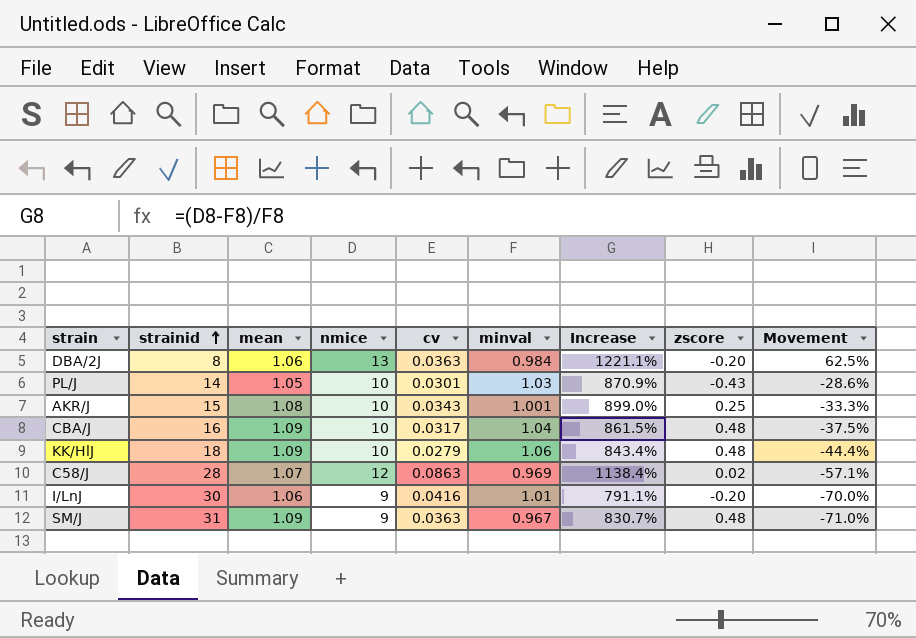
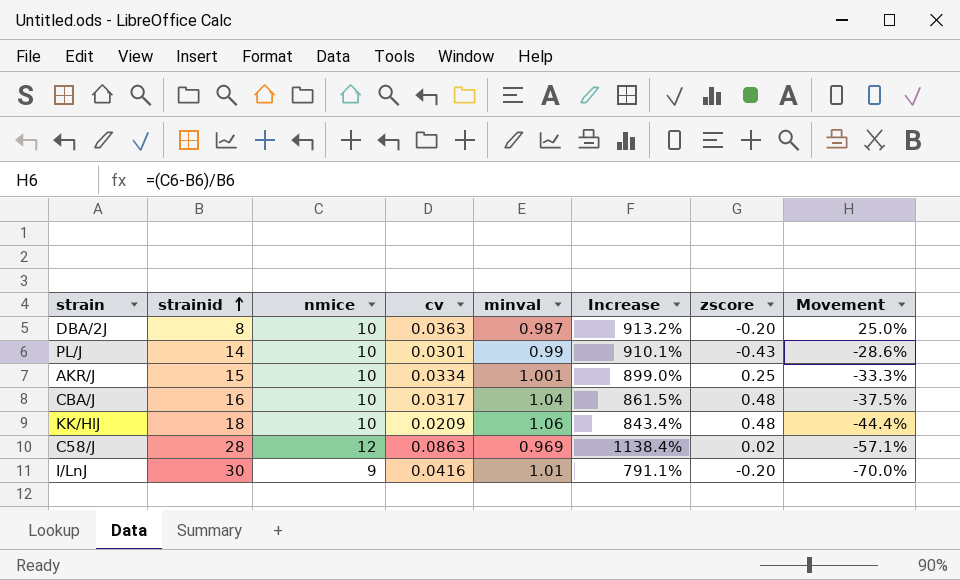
column mean | position: 3 -> none
row SM/J: 31 | 1.09 | 9 | 0.0363 | 0.967 | 830.7% | 0.48 | -71.0% -> none
DBA/2J | nmice: 13 -> 10
DBA/2J | minval: 0.984 -> 0.987
DBA/2J | Increase: 1221.1% -> 913.2%
DBA/2J | Movement: 62.5% -> 25.0%
PL/J | minval: 1.03 -> 0.99
PL/J | Increase: 870.9% -> 910.1%
AKR/J | cv: 0.0343 -> 0.0334
KK/HlJ | cv: 0.0279 -> 0.0209

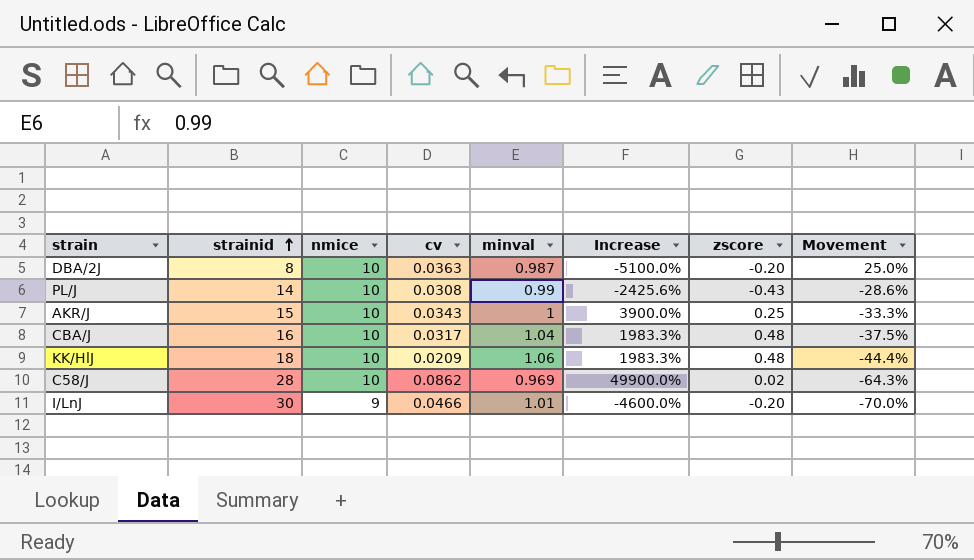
column Increase | formula: ([nmice] - [minval]) / [minval] -> ([nmice] - [zscore]) / [zscore]
PL/J | cv: 0.0301 -> 0.0308
AKR/J | cv: 0.0334 -> 0.0343
AKR/J | minval: 1.001 -> 1
C58/J | nmice: 12 -> 10
C58/J | cv: 0.0863 -> 0.0862
C58/J | Movement: -57.1% -> -64.3%
I/LnJ | cv: 0.0416 -> 0.0466

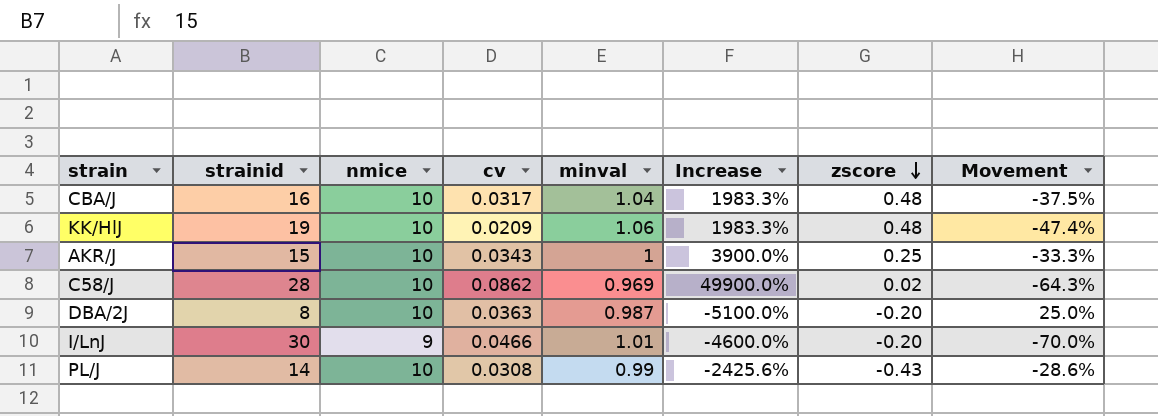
row order: strainid ascending -> zscore descending
KK/HlJ | strainid: 18 -> 19
KK/HlJ | Movement: -44.4% -> -47.4%

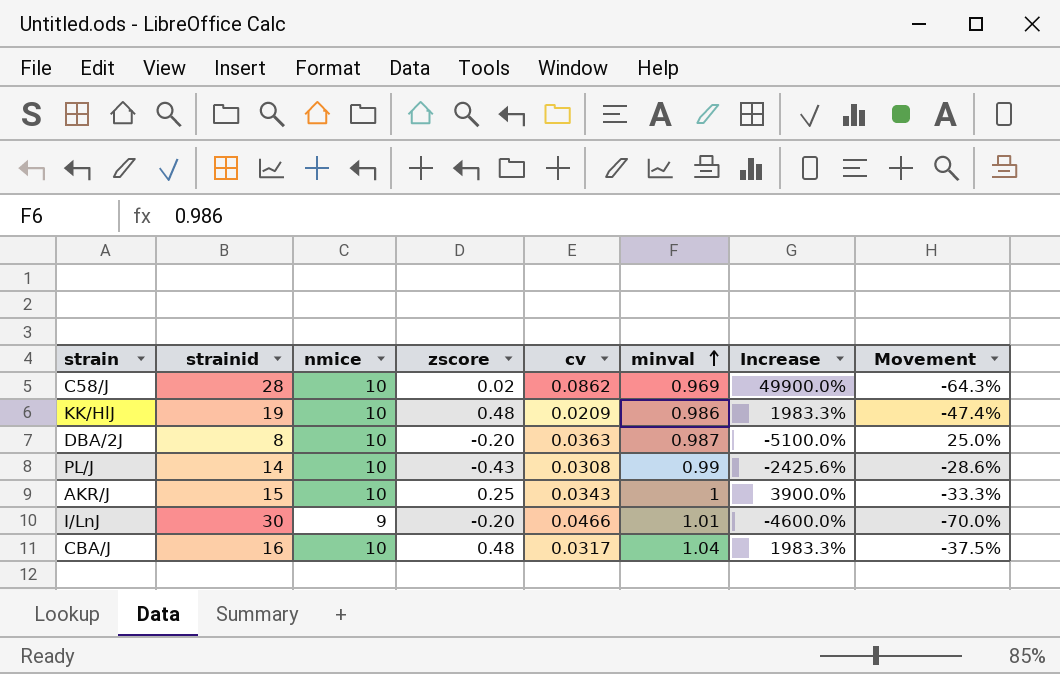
row order: zscore descending -> minval ascending
column zscore | position: 7 -> 4
KK/HlJ | minval: 1.06 -> 0.986

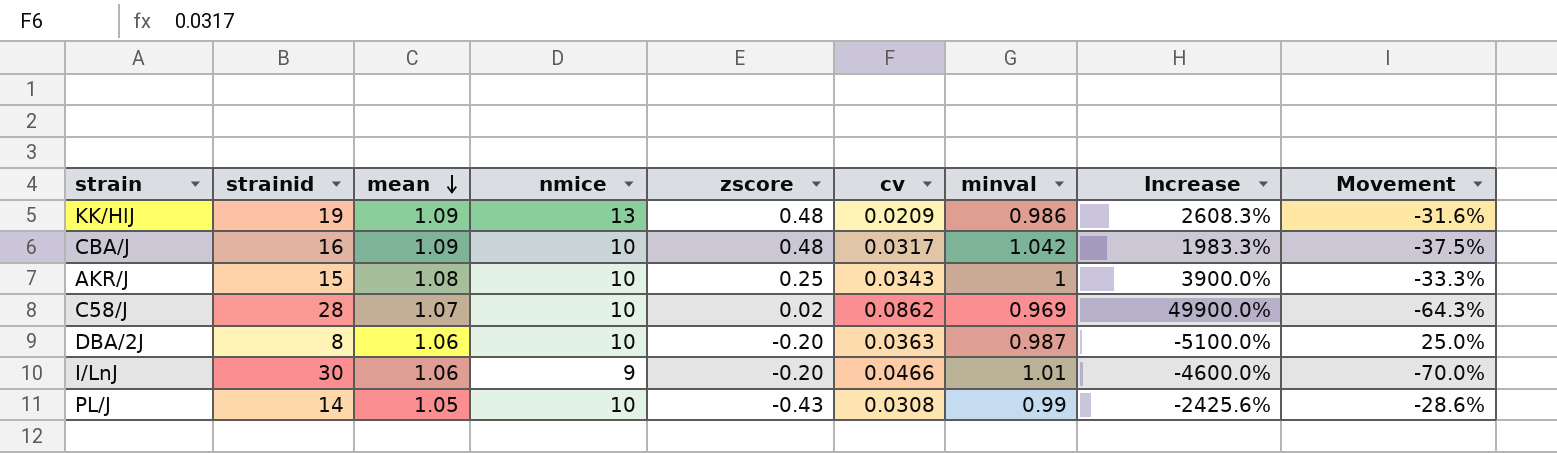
row order: minval ascending -> mean descending
column mean | position: none -> 3
KK/HlJ | nmice: 10 -> 13
KK/HlJ | Increase: 1983.3% -> 2608.3%
KK/HlJ | Movement: -47.4% -> -31.6%
CBA/J | minval: 1.04 -> 1.042

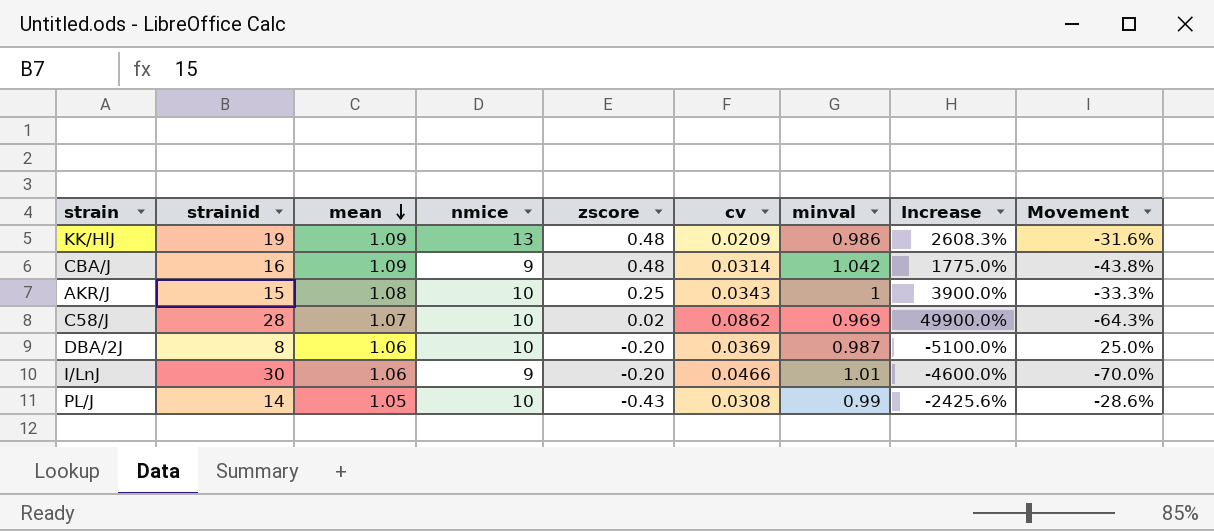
CBA/J | nmice: 10 -> 9
CBA/J | cv: 0.0317 -> 0.0314
CBA/J | Increase: 1983.3% -> 1775.0%
CBA/J | Movement: -37.5% -> -43.8%
DBA/2J | cv: 0.0363 -> 0.0369

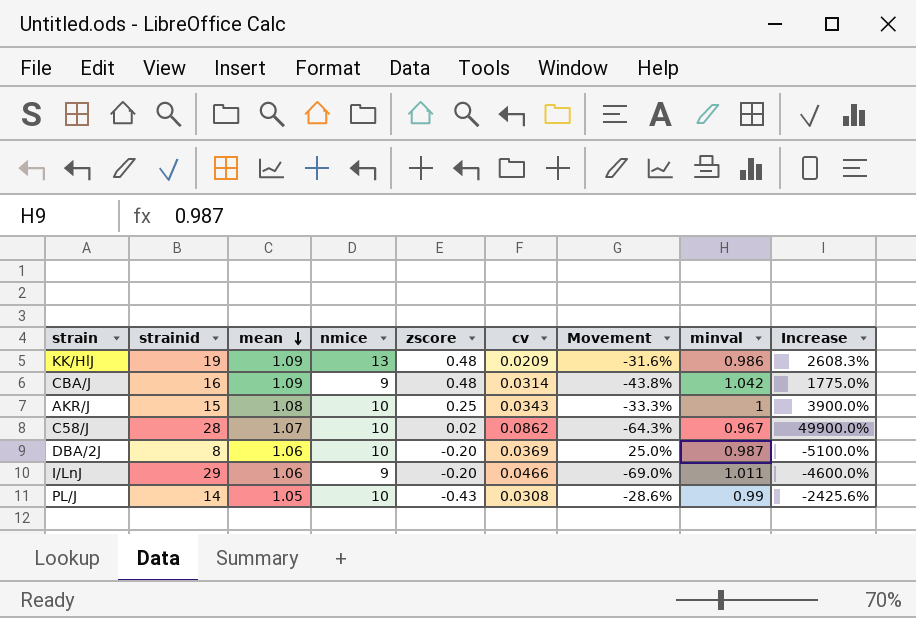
column Movement | position: 9 -> 7
C58/J | minval: 0.969 -> 0.967
I/LnJ | strainid: 30 -> 29
I/LnJ | Movement: -70.0% -> -69.0%
I/LnJ | minval: 1.01 -> 1.011

